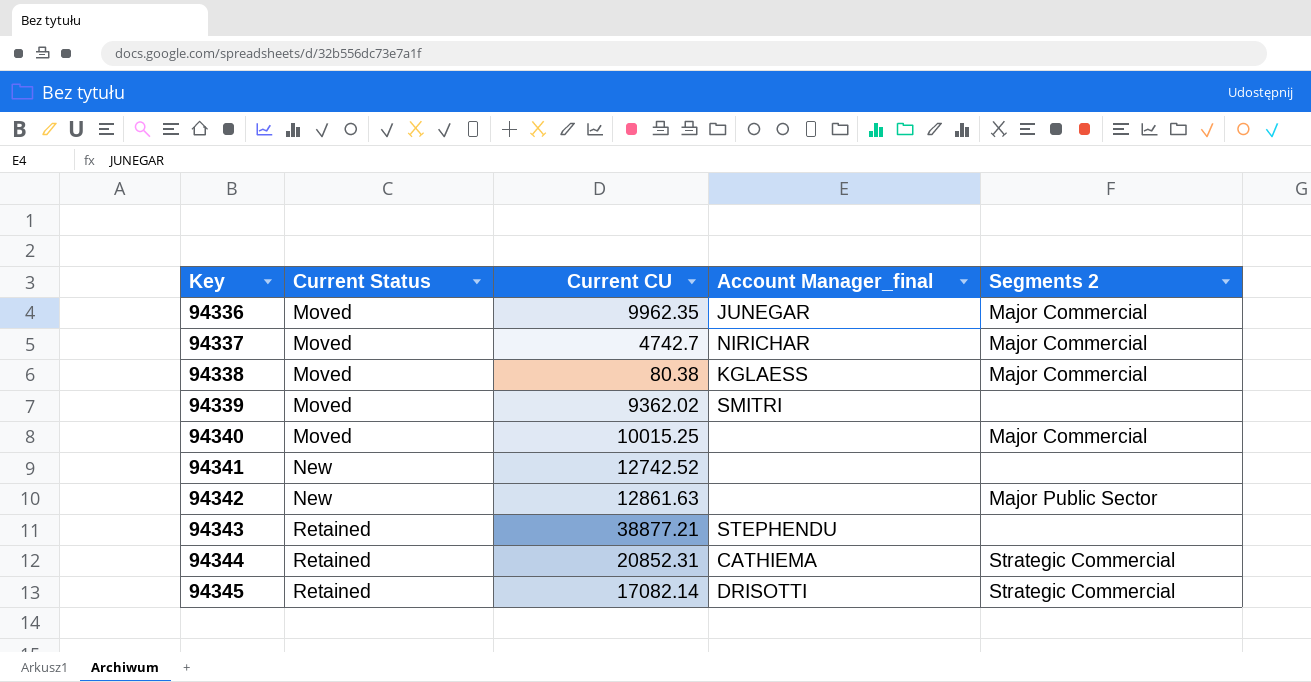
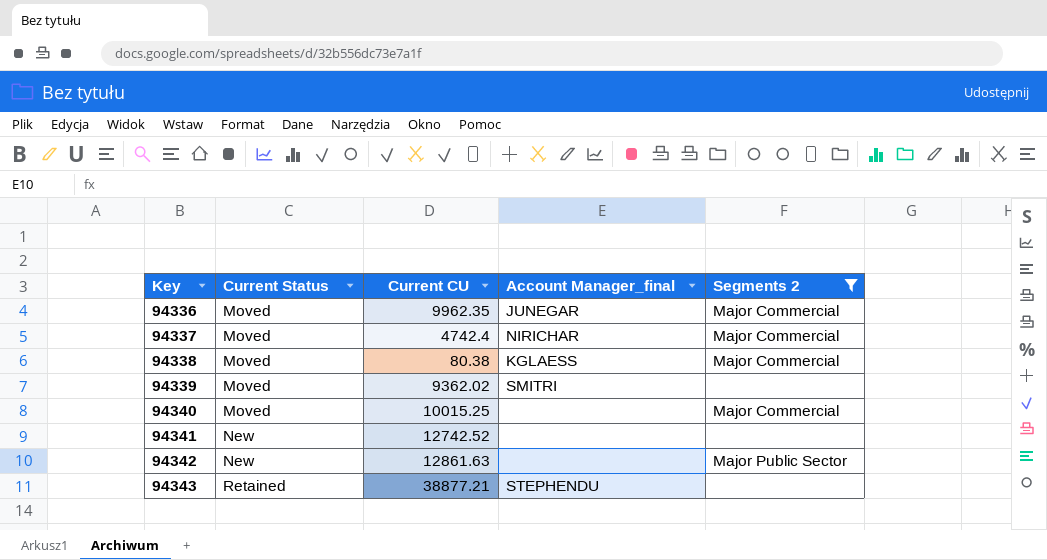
filter: none -> Segments 2 != Strategic Commercial
94337 | Current CU: 4742.7 -> 4742.4

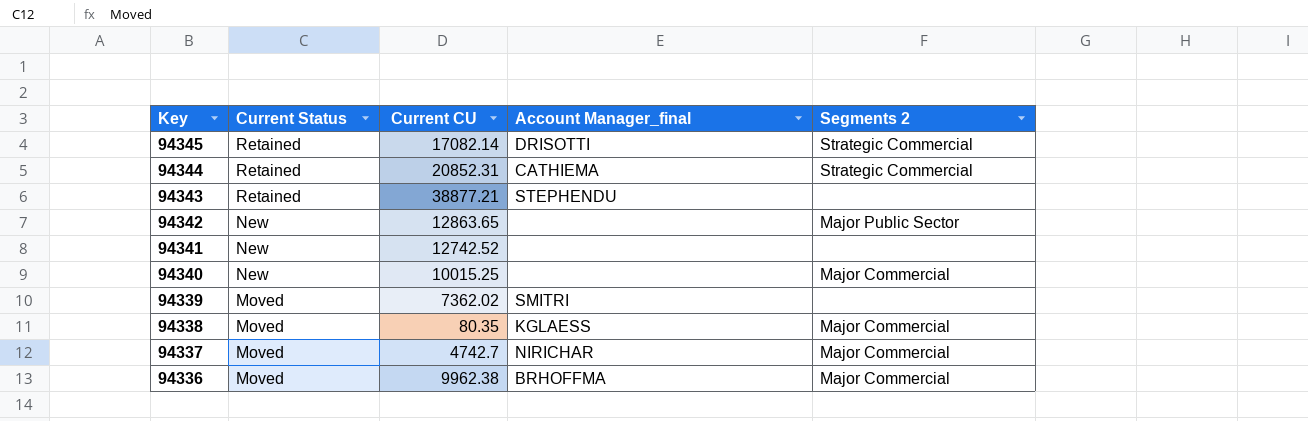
filter: Segments 2 != Strategic Commercial -> none
row order: Key ascending -> Key descending
94342 | Current CU: 12861.63 -> 12863.65
94340 | Current Status: Moved -> New
94339 | Current CU: 9362.02 -> 7362.02
94338 | Current CU: 80.38 -> 80.35
94337 | Current CU: 4742.4 -> 4742.7
94336 | Current CU: 9962.35 -> 9962.38
94336 | Account Manager_final: JUNEGAR -> BRHOFFMA

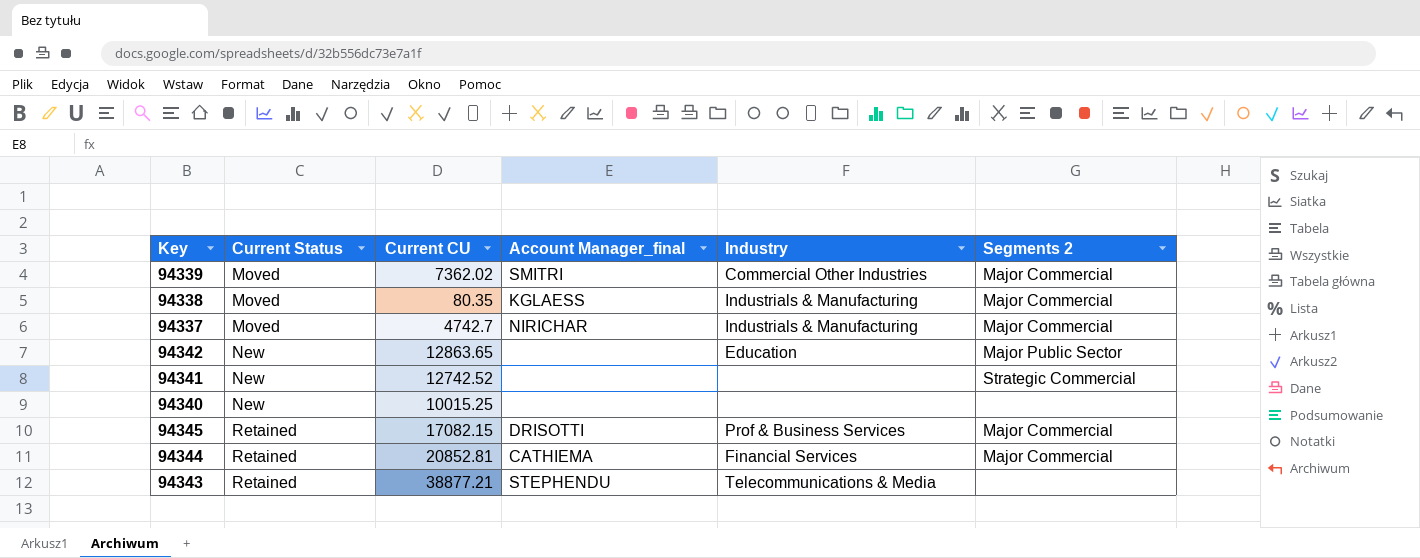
row order: Key descending -> Current Status ascending
column Industry | position: none -> 5
row 94336: Moved | 9962.38 | BRHOFFMA | Major Commercial -> none
94339 | Segments 2: none -> Major Commercial
94341 | Segments 2: none -> Strategic Commercial
94340 | Segments 2: Major Commercial -> none
94345 | Current CU: 17082.14 -> 17082.15
94345 | Segments 2: Strategic Commercial -> Major Commercial
94344 | Current CU: 20852.31 -> 20852.81
94344 | Segments 2: Strategic Commercial -> Major Commercial

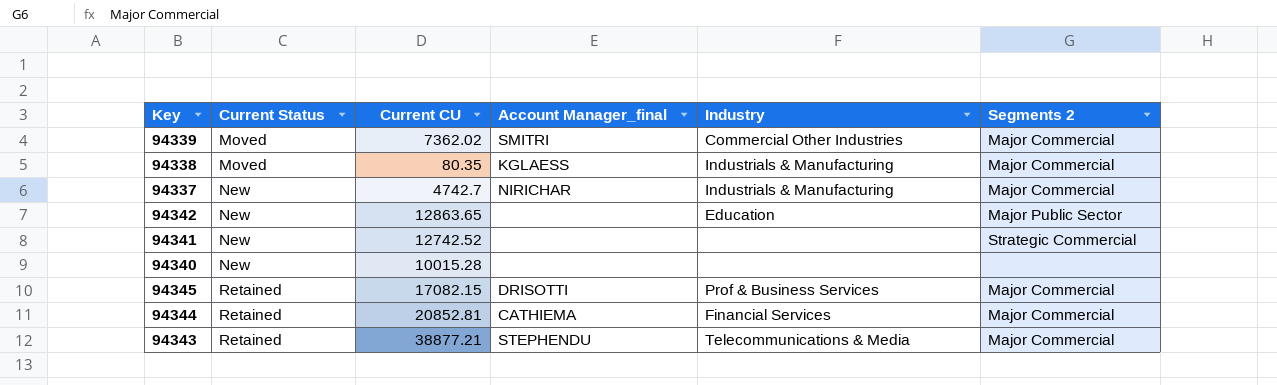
94337 | Current Status: Moved -> New
94340 | Current CU: 10015.25 -> 10015.28
94343 | Segments 2: none -> Major Commercial

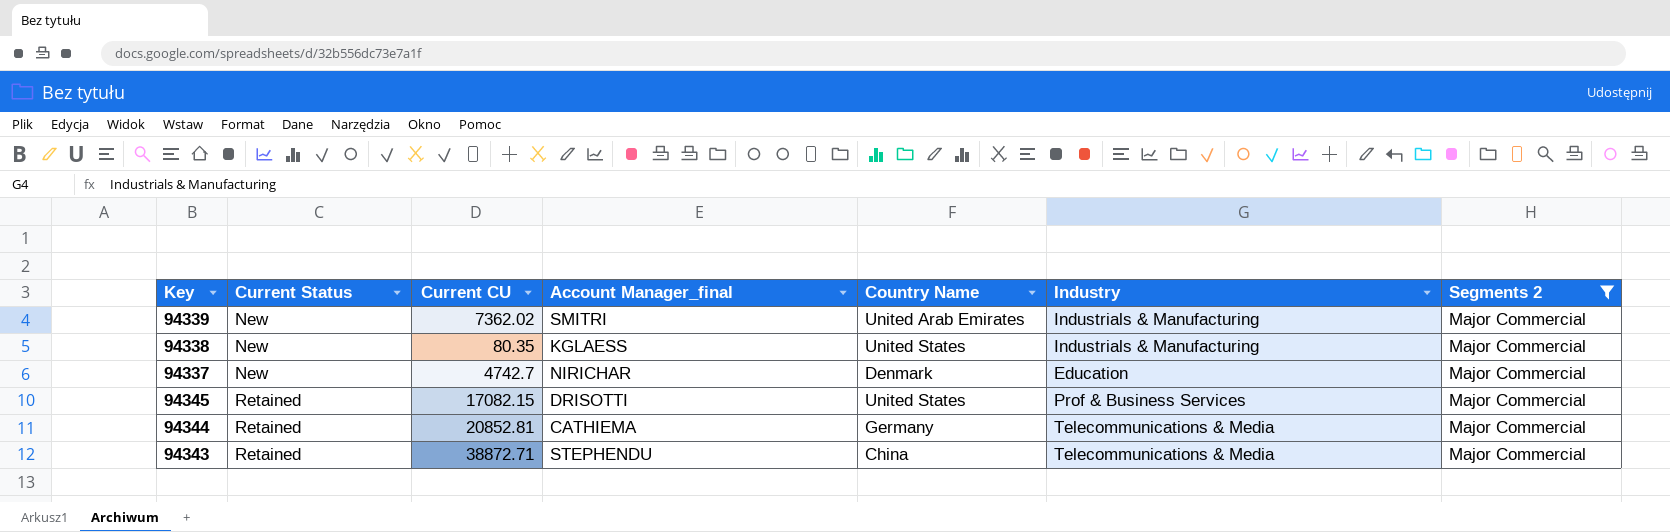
filter: none -> Segments 2 = Major Commercial
column Country Name | position: none -> 5
94339 | Current Status: Moved -> New
94339 | Industry: Commercial Other Industries -> Industrials & Manufacturing
94338 | Current Status: Moved -> New
94337 | Industry: Industrials & Manufacturing -> Education
94344 | Industry: Financial Services -> Telecommunications & Media
94343 | Current CU: 38877.21 -> 38872.71

